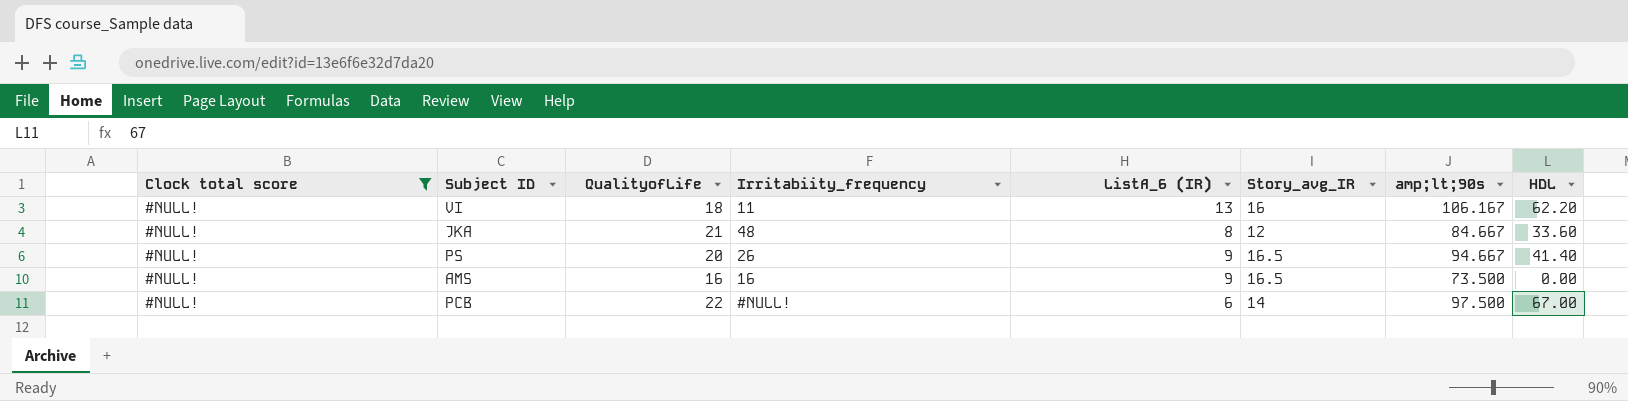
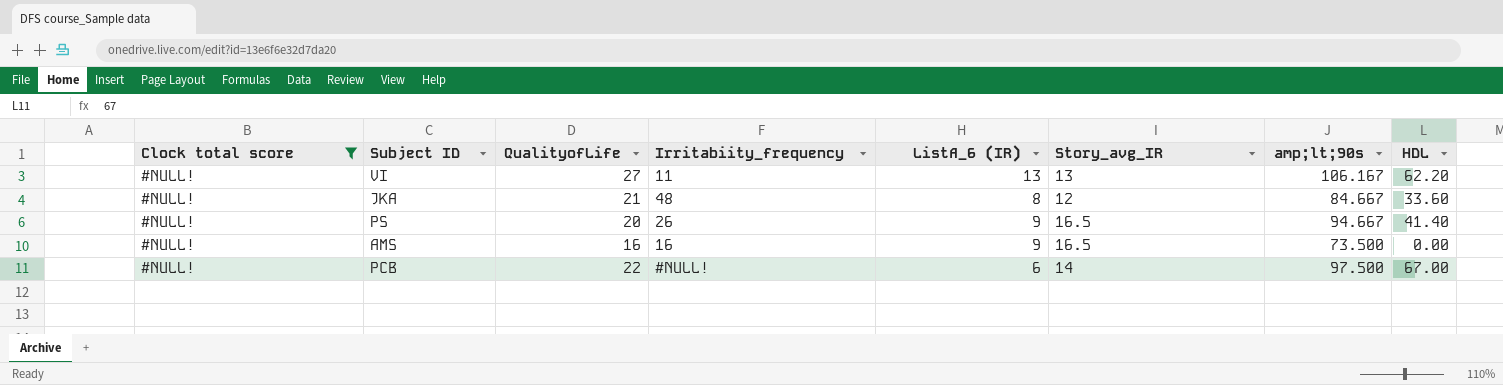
VI | QualityofLife: 18 -> 27
VI | Story_avg_IR: 16 -> 13

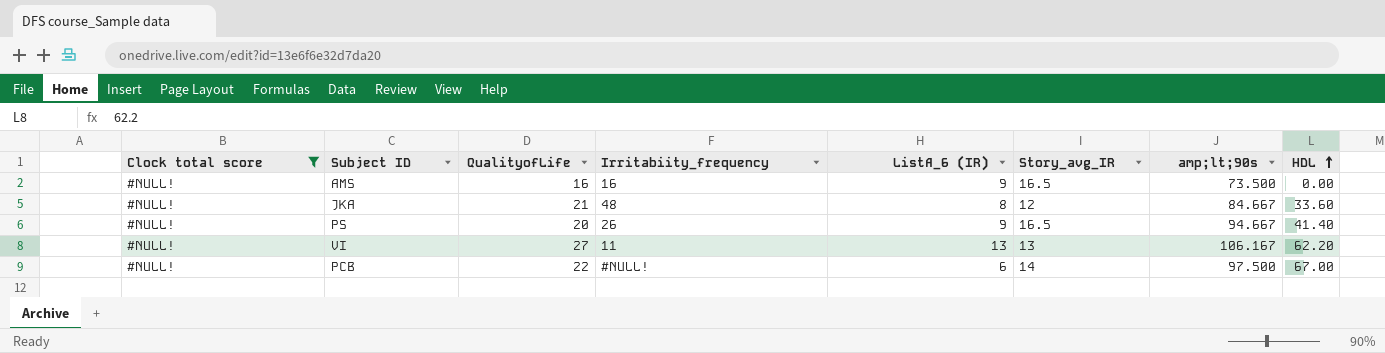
row order: none -> HDL ascending

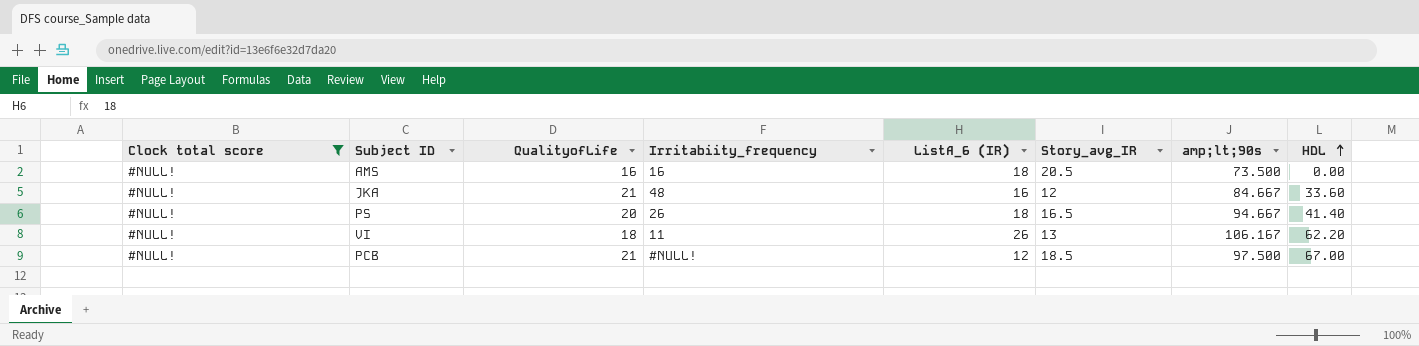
AMS | ListA_6 (IR): 9 -> 18
AMS | Story_avg_IR: 16.5 -> 20.5
JKA | ListA_6 (IR): 8 -> 16
PS | ListA_6 (IR): 9 -> 18
VI | QualityofLife: 27 -> 18
VI | ListA_6 (IR): 13 -> 26
PCB | QualityofLife: 22 -> 21
PCB | ListA_6 (IR): 6 -> 12
PCB | Story_avg_IR: 14 -> 18.5

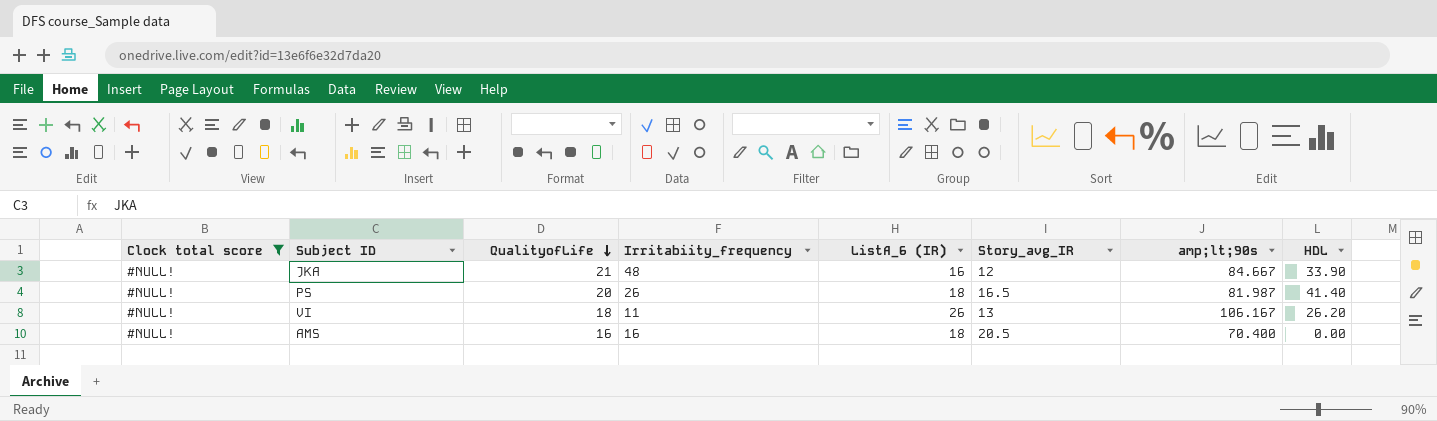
row order: HDL ascending -> QualityofLife descending
row PCB: #NULL! | 21 | #NULL! | 12 | 18.5 | 97.500 | 67.00 -> none
JKA | HDL: 33.60 -> 33.90
PS | amp;lt;90s: 94.667 -> 81.987
VI | HDL: 62.20 -> 26.20
AMS | amp;lt;90s: 73.500 -> 70.400

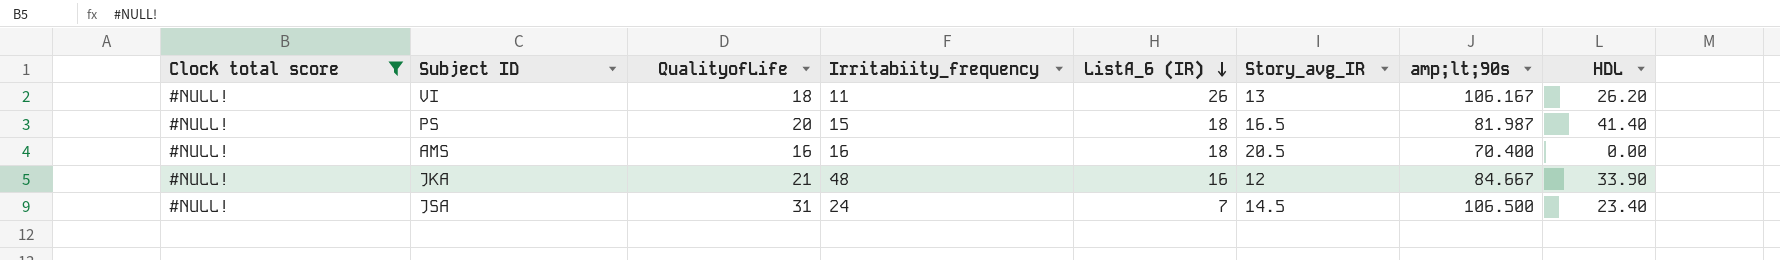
row order: QualityofLife descending -> ListA_6 (IR) descending
PS | Irritabiity_frequency: 26 -> 15
row JSA: none -> #NULL! | 31 | 24 | 7 | 14.5 | 106.500 | 23.40

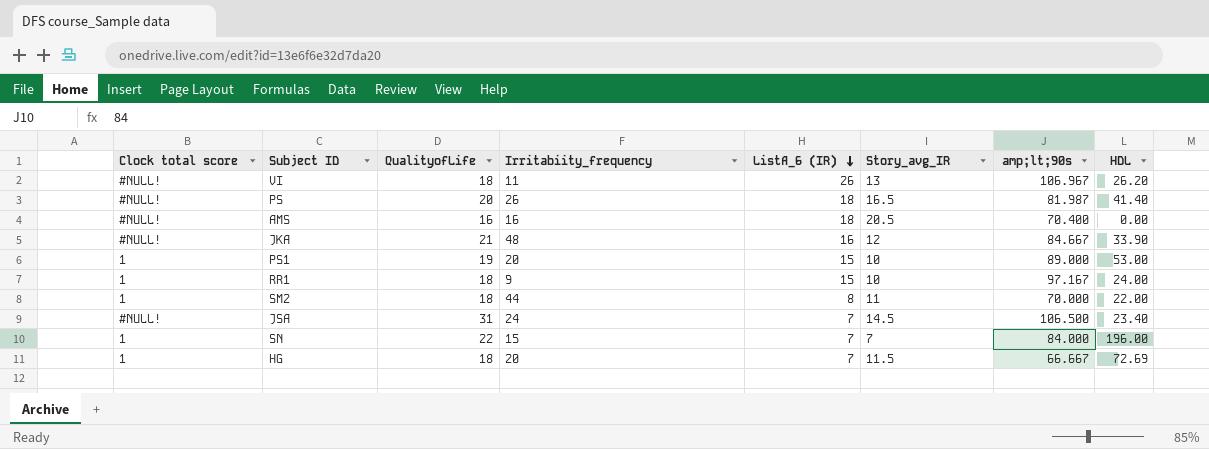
filter: Clock total score = #NULL! -> none
VI | amp;lt;90s: 106.167 -> 106.967
PS | Irritabiity_frequency: 15 -> 26

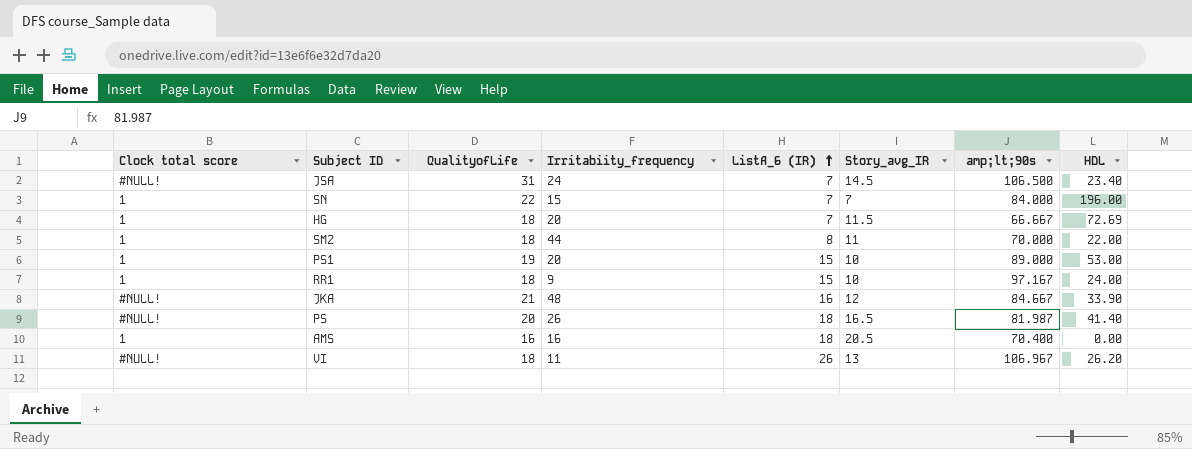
row order: ListA_6 (IR) descending -> ListA_6 (IR) ascending
AMS | Clock total score: #NULL! -> 1

